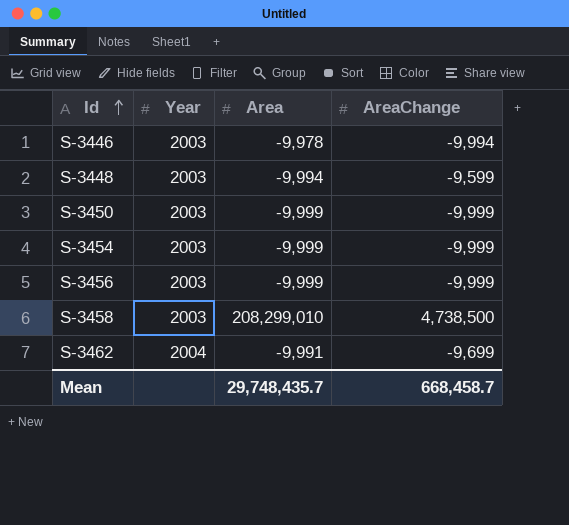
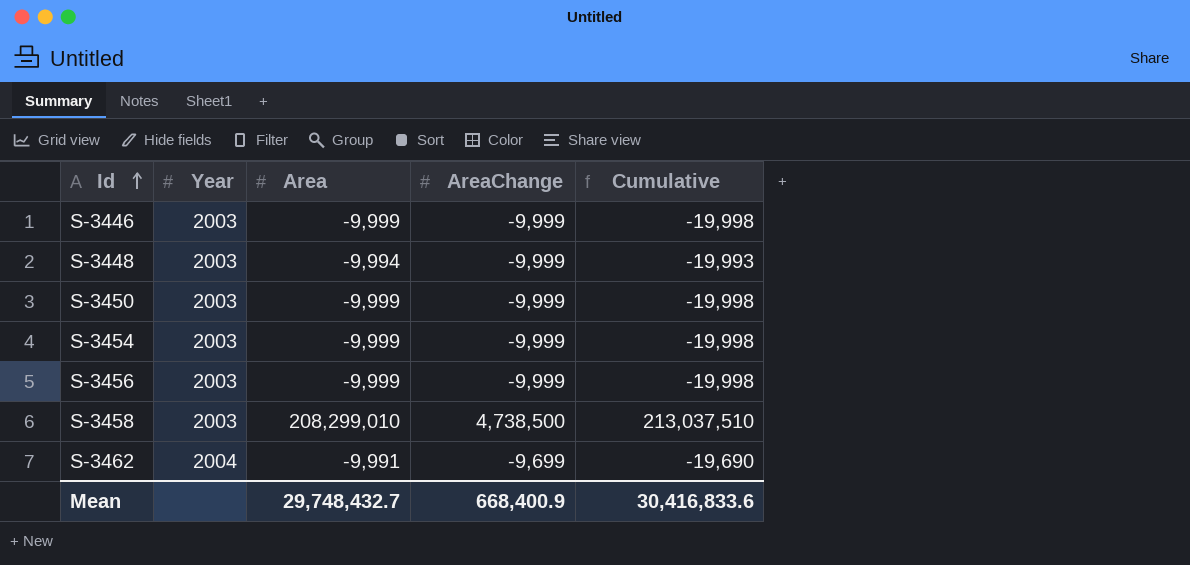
column Cumulative | formula: none -> [Area] + [AreaChange]
S-3446 | Area: -9,978 -> -9,999
S-3446 | AreaChange: -9,994 -> -9,999
S-3448 | AreaChange: -9,599 -> -9,999
Mean | Area: 29,748,435.7 -> 29,748,432.7
Mean | AreaChange: 668,458.7 -> 668,400.9

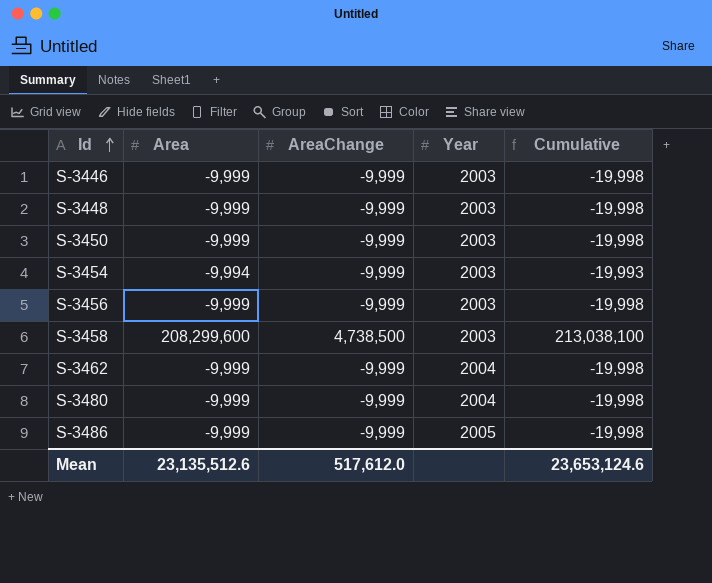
column Year | position: 2 -> 4
S-3448 | Area: -9,994 -> -9,999
S-3448 | Cumulative: -19,993 -> -19,998
S-3454 | Area: -9,999 -> -9,994
S-3454 | Cumulative: -19,998 -> -19,993
S-3458 | Area: 208,299,010 -> 208,299,600
S-3458 | Cumulative: 213,037,510 -> 213,038,100
S-3462 | Area: -9,991 -> -9,999
S-3462 | AreaChange: -9,699 -> -9,999
S-3462 | Cumulative: -19,690 -> -19,998
row S-3480: none -> -9,999 | -9,999 | 2004 | -19,998
row S-3486: none -> -9,999 | -9,999 | 2005 | -19,998
Mean | Area: 29,748,432.7 -> 23,135,512.6
Mean | AreaChange: 668,400.9 -> 517,612.0
Mean | Cumulative: 30,416,833.6 -> 23,653,124.6

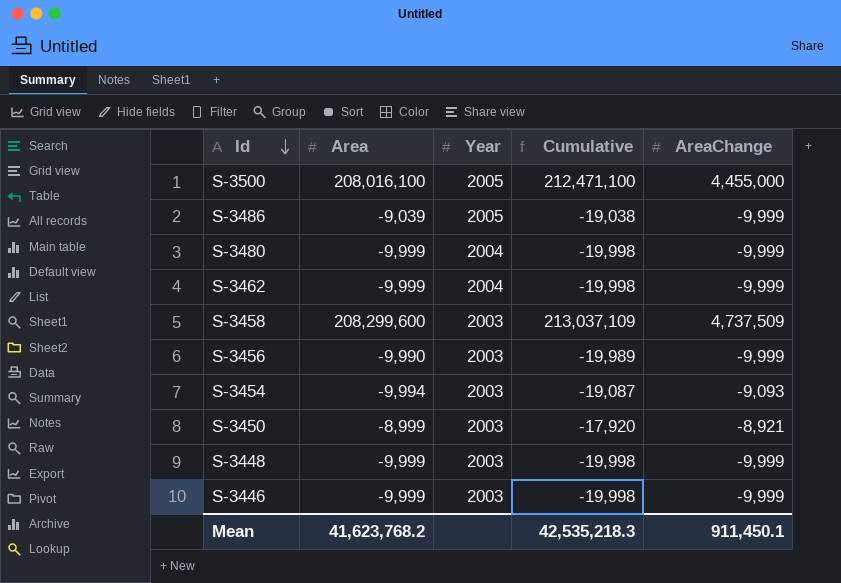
row order: Id ascending -> Id descending
column AreaChange | position: 3 -> 5
row S-3500: none -> 208,016,100 | 2005 | 212,471,100 | 4,455,000
S-3486 | Area: -9,999 -> -9,039
S-3486 | Cumulative: -19,998 -> -19,038
S-3458 | Cumulative: 213,038,100 -> 213,037,109
S-3458 | AreaChange: 4,738,500 -> 4,737,509
S-3456 | Area: -9,999 -> -9,990
S-3456 | Cumulative: -19,998 -> -19,989
S-3454 | Cumulative: -19,993 -> -19,087
S-3454 | AreaChange: -9,999 -> -9,093
S-3450 | Area: -9,999 -> -8,999
S-3450 | Cumulative: -19,998 -> -17,920
S-3450 | AreaChange: -9,999 -> -8,921
Mean | Area: 23,135,512.6 -> 41,623,768.2
Mean | Cumulative: 23,653,124.6 -> 42,535,218.3
Mean | AreaChange: 517,612.0 -> 911,450.1

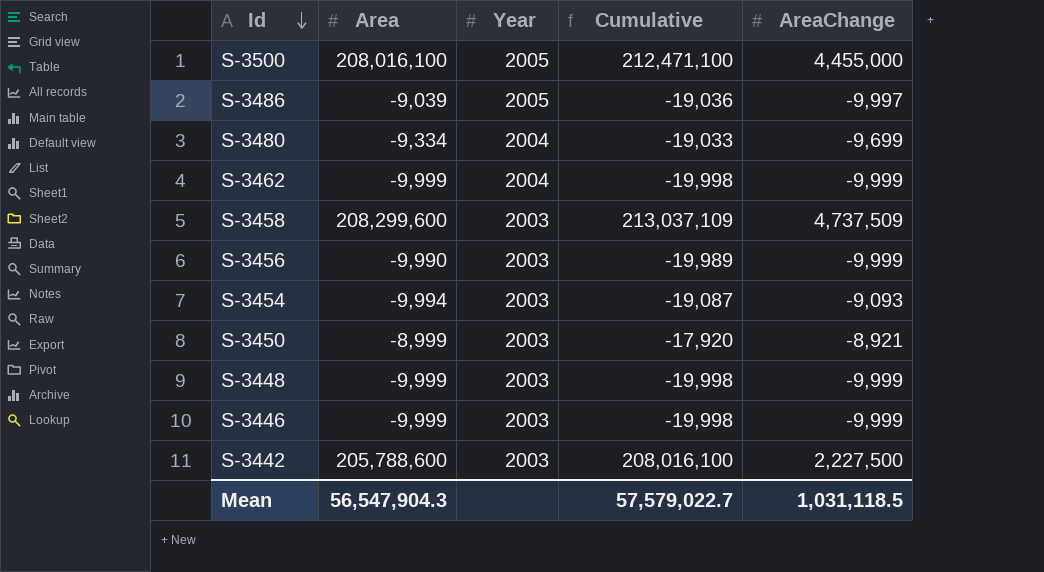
S-3486 | Cumulative: -19,038 -> -19,036
S-3486 | AreaChange: -9,999 -> -9,997
S-3480 | Area: -9,999 -> -9,334
S-3480 | Cumulative: -19,998 -> -19,033
S-3480 | AreaChange: -9,999 -> -9,699
row S-3442: none -> 205,788,600 | 2003 | 208,016,100 | 2,227,500
Mean | Area: 41,623,768.2 -> 56,547,904.3
Mean | Cumulative: 42,535,218.3 -> 57,579,022.7
Mean | AreaChange: 911,450.1 -> 1,031,118.5

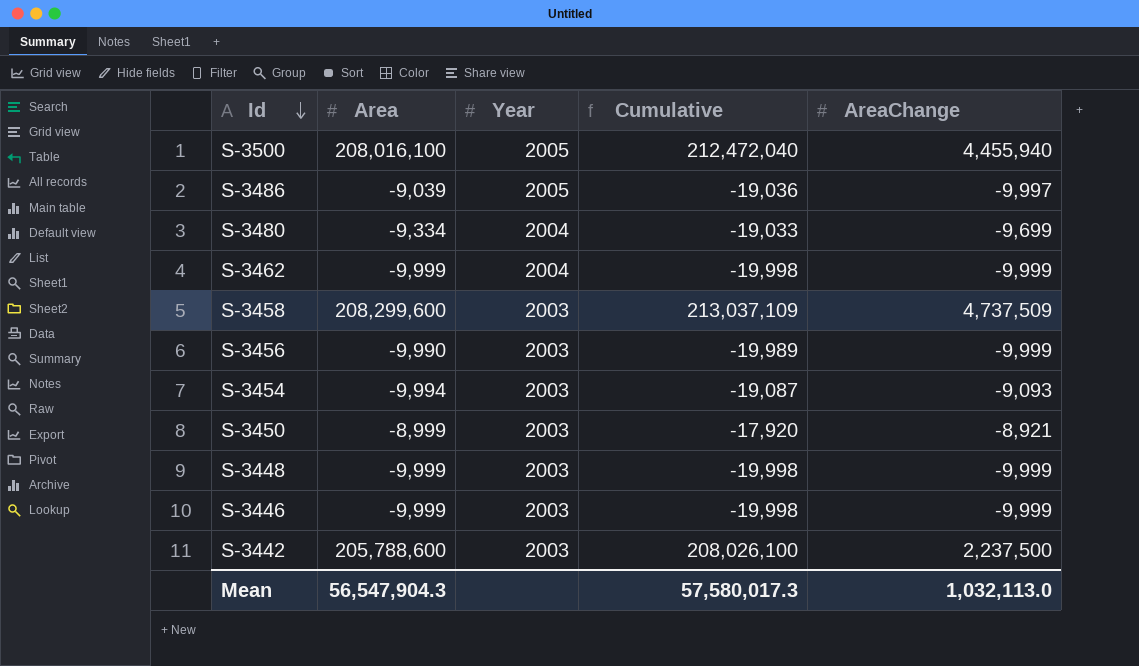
S-3500 | Cumulative: 212,471,100 -> 212,472,040
S-3500 | AreaChange: 4,455,000 -> 4,455,940
S-3442 | Cumulative: 208,016,100 -> 208,026,100
S-3442 | AreaChange: 2,227,500 -> 2,237,500
Mean | Cumulative: 57,579,022.7 -> 57,580,017.3
Mean | AreaChange: 1,031,118.5 -> 1,032,113.0

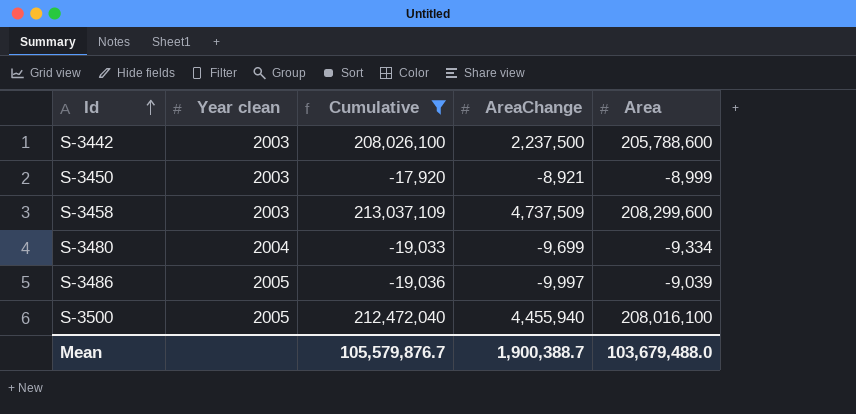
filter: none -> Cumulative >= -19,036
row order: Id descending -> Id ascending
column name: Year -> Year clean
column Area | position: 2 -> 5
Mean | Cumulative: 57,580,017.3 -> 105,579,876.7
Mean | AreaChange: 1,032,113.0 -> 1,900,388.7
Mean | Area: 56,547,904.3 -> 103,679,488.0

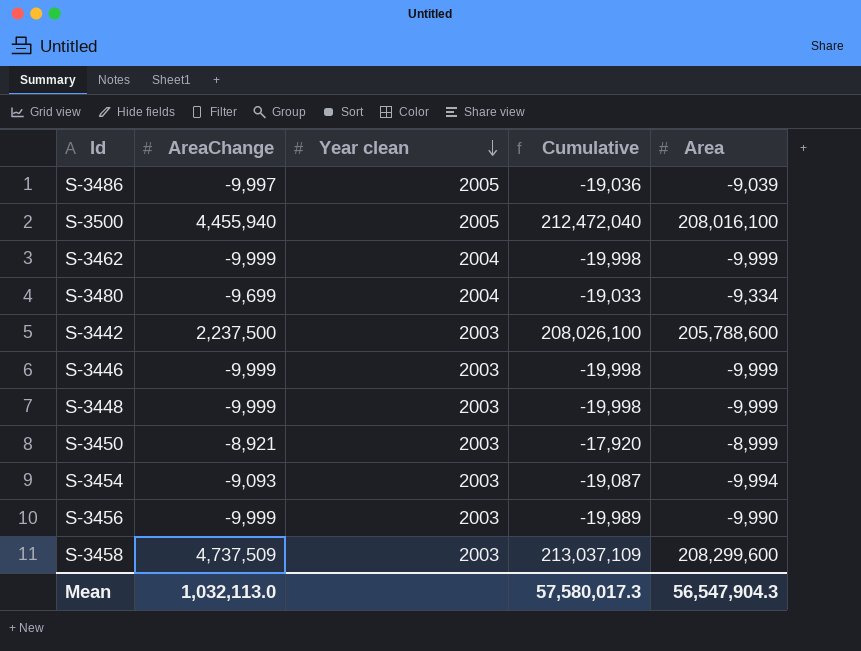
filter: Cumulative >= -19,036 -> none
row order: Id ascending -> Year clean descending
column AreaChange | position: 4 -> 2
Mean | AreaChange: 1,900,388.7 -> 1,032,113.0
Mean | Cumulative: 105,579,876.7 -> 57,580,017.3
Mean | Area: 103,679,488.0 -> 56,547,904.3

